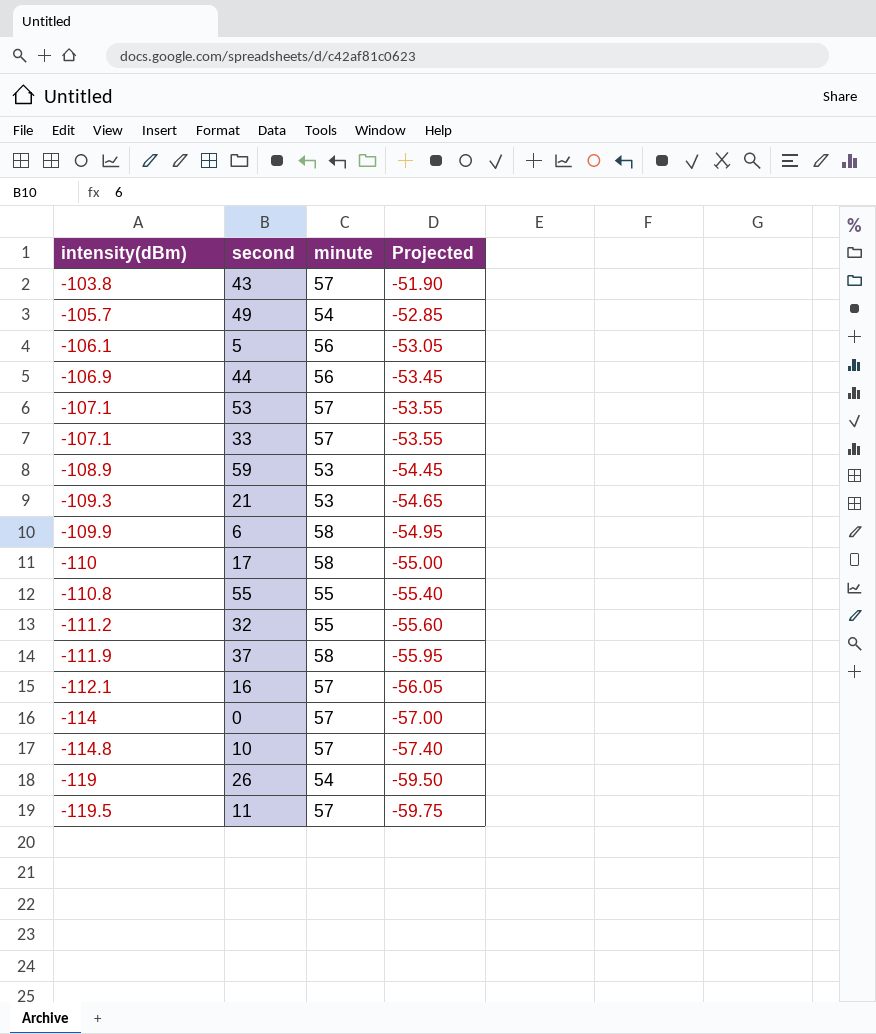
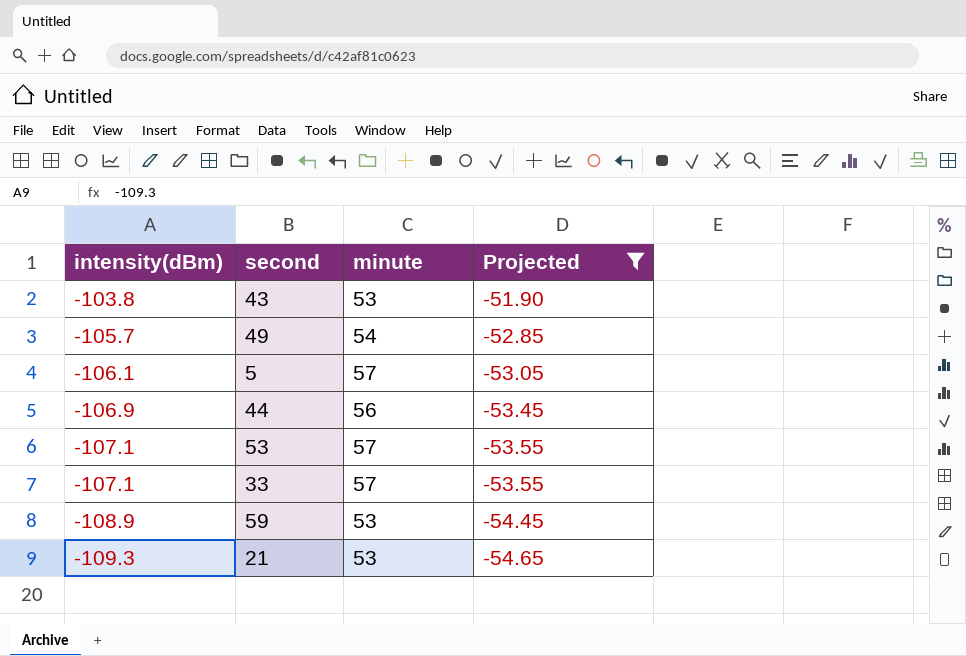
filter: none -> Projected >= -54.65
43 | minute: 57 -> 53
5 | minute: 56 -> 57

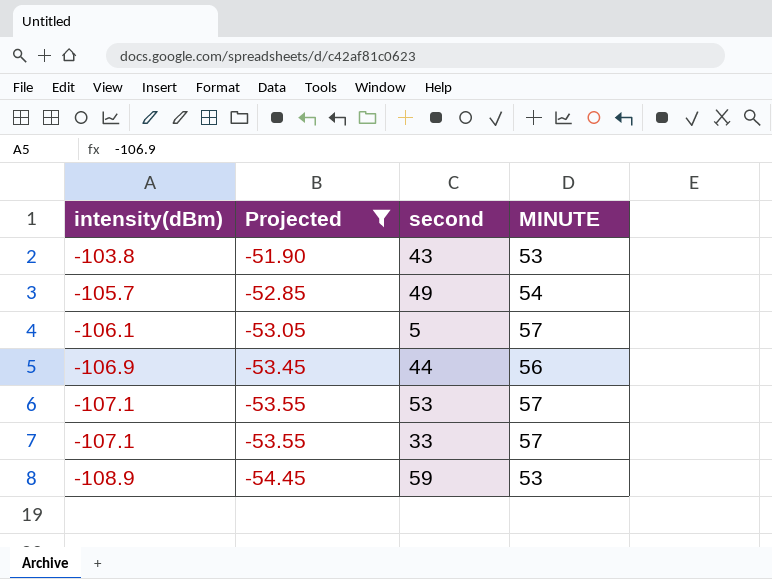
column Projected | position: 4 -> 2
column name: minute -> MINUTE
row 21: -109.3 | 53 | -54.65 -> none

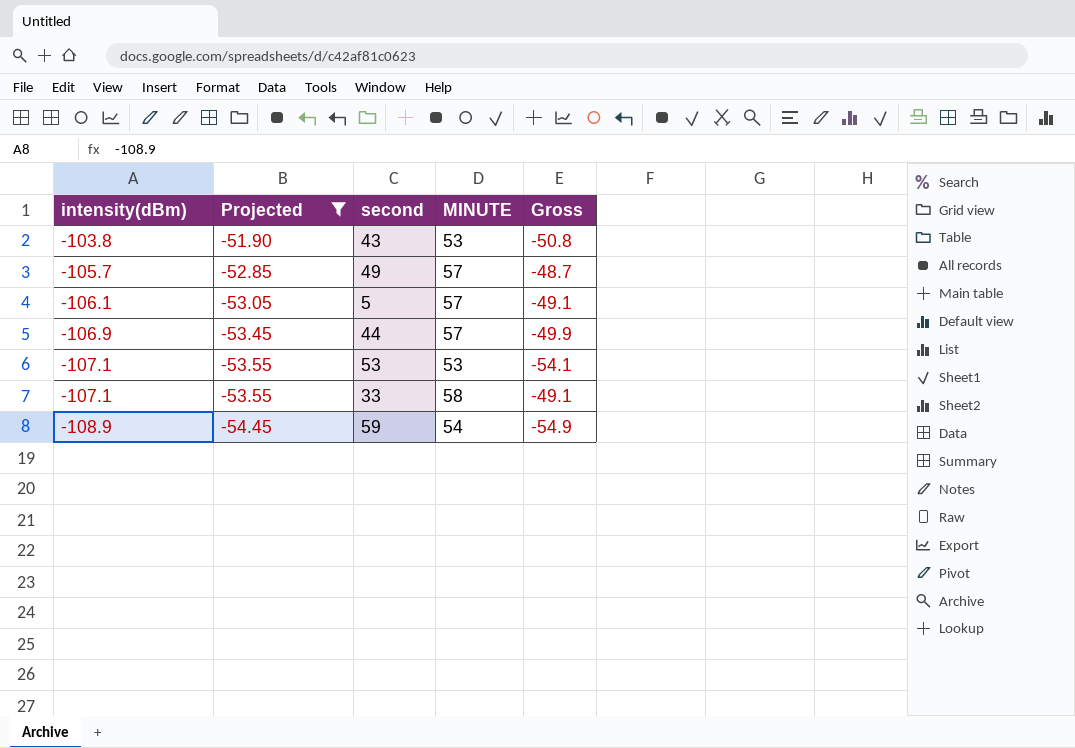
column Gross | formula: none -> [intensity(dBm)] + [MINUTE]
49 | MINUTE: 54 -> 57
44 | MINUTE: 56 -> 57
53 | MINUTE: 57 -> 53
33 | MINUTE: 57 -> 58
59 | MINUTE: 53 -> 54

